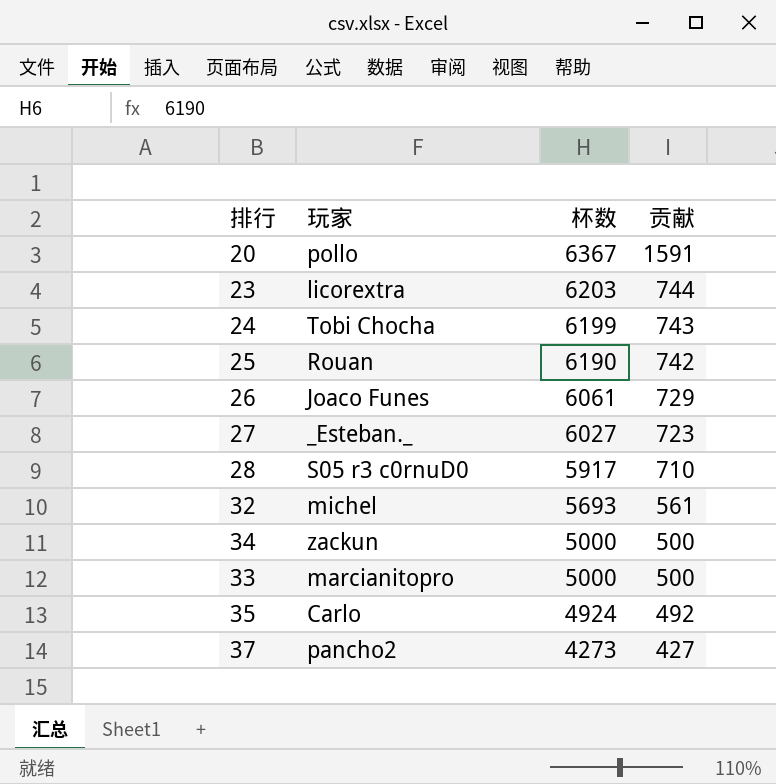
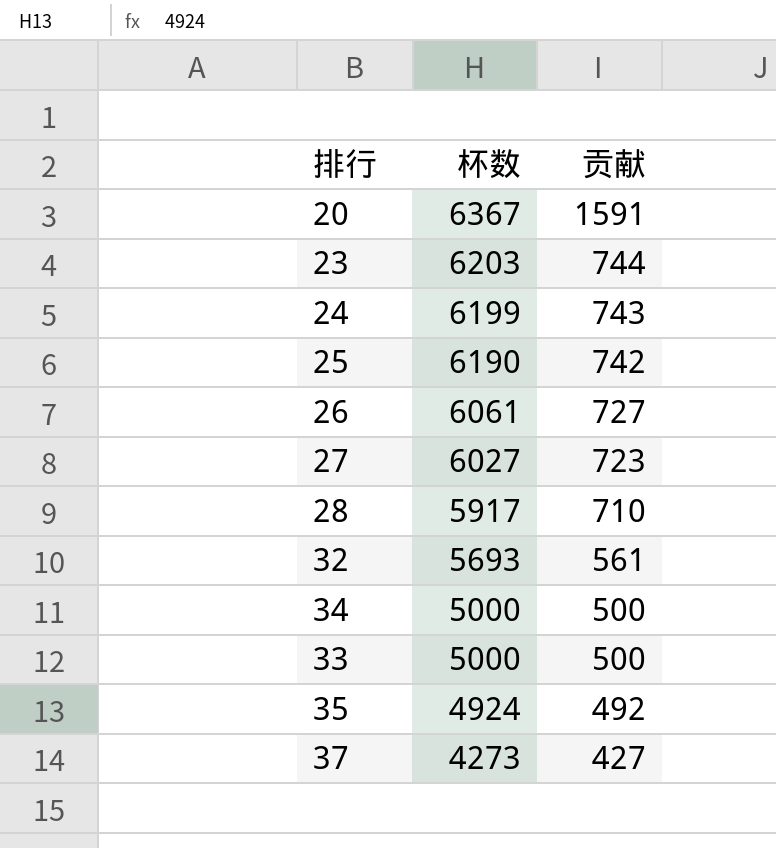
column 玩家 | position: 2 -> none
26 | 贡献: 729 -> 727

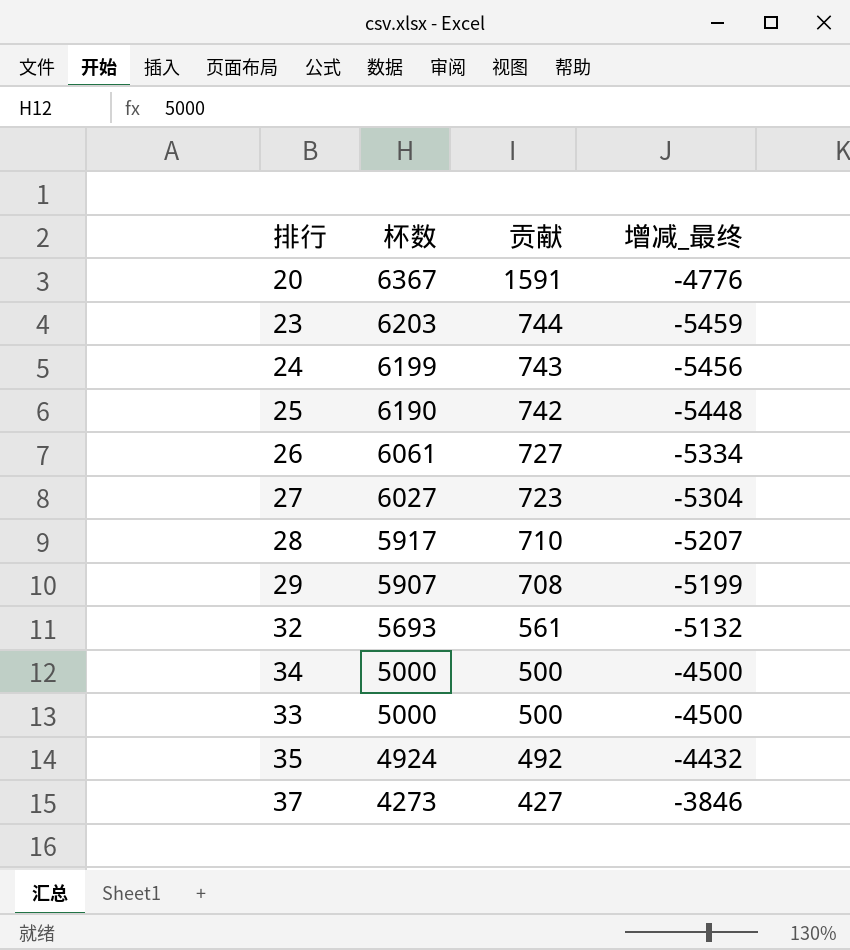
column 增减_最终 | formula: none -> [贡献] - [杯数]
row 29: none -> 5907 | 708 | -5199

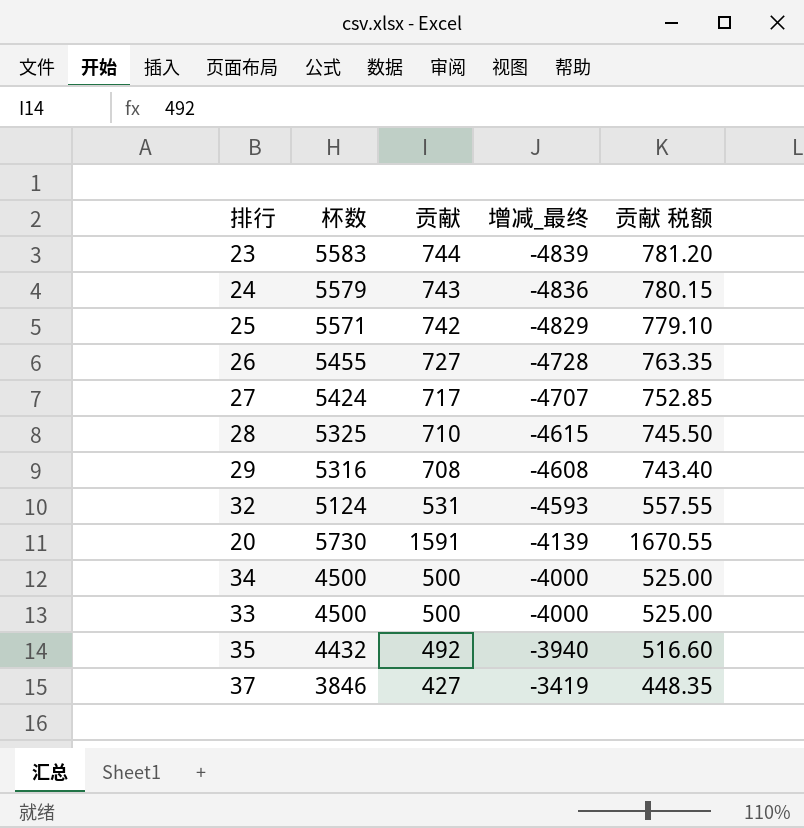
row order: 杯数 descending -> 增减_最终 ascending
column 贡献 税额 | formula: none -> [贡献] * 1.05
23 | 杯数: 6203 -> 5583
23 | 增减_最终: -5459 -> -4839
24 | 杯数: 6199 -> 5579
24 | 增减_最终: -5456 -> -4836
25 | 杯数: 6190 -> 5571
25 | 增减_最终: -5448 -> -4829
26 | 杯数: 6061 -> 5455
26 | 增减_最终: -5334 -> -4728
27 | 杯数: 6027 -> 5424
27 | 贡献: 723 -> 717
27 | 增减_最终: -5304 -> -4707
28 | 杯数: 5917 -> 5325
28 | 增减_最终: -5207 -> -4615
29 | 杯数: 5907 -> 5316
29 | 增减_最终: -5199 -> -4608
32 | 杯数: 5693 -> 5124
32 | 贡献: 561 -> 531
32 | 增减_最终: -5132 -> -4593
20 | 杯数: 6367 -> 5730
20 | 增减_最终: -4776 -> -4139
34 | 杯数: 5000 -> 4500
34 | 增减_最终: -4500 -> -4000
33 | 杯数: 5000 -> 4500
33 | 增减_最终: -4500 -> -4000
35 | 杯数: 4924 -> 4432
35 | 增减_最终: -4432 -> -3940
37 | 杯数: 4273 -> 3846
37 | 增减_最终: -3846 -> -3419

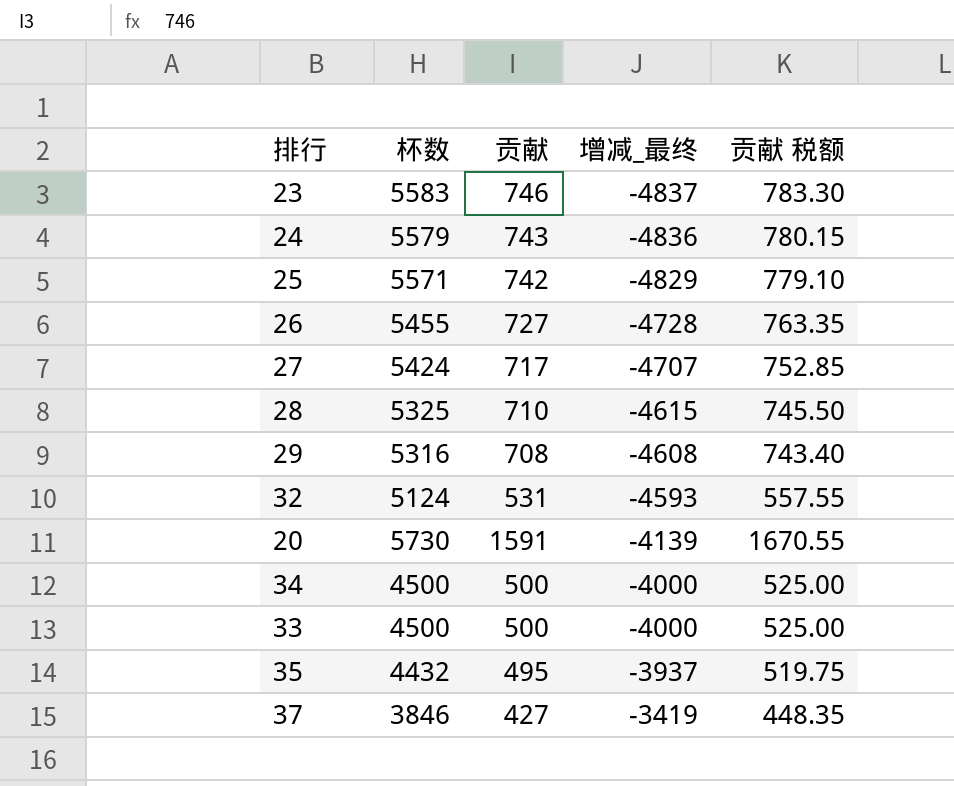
23 | 贡献: 744 -> 746
23 | 增减_最终: -4839 -> -4837
23 | 贡献 税额: 781.20 -> 783.30
35 | 贡献: 492 -> 495
35 | 增减_最终: -3940 -> -3937
35 | 贡献 税额: 516.60 -> 519.75

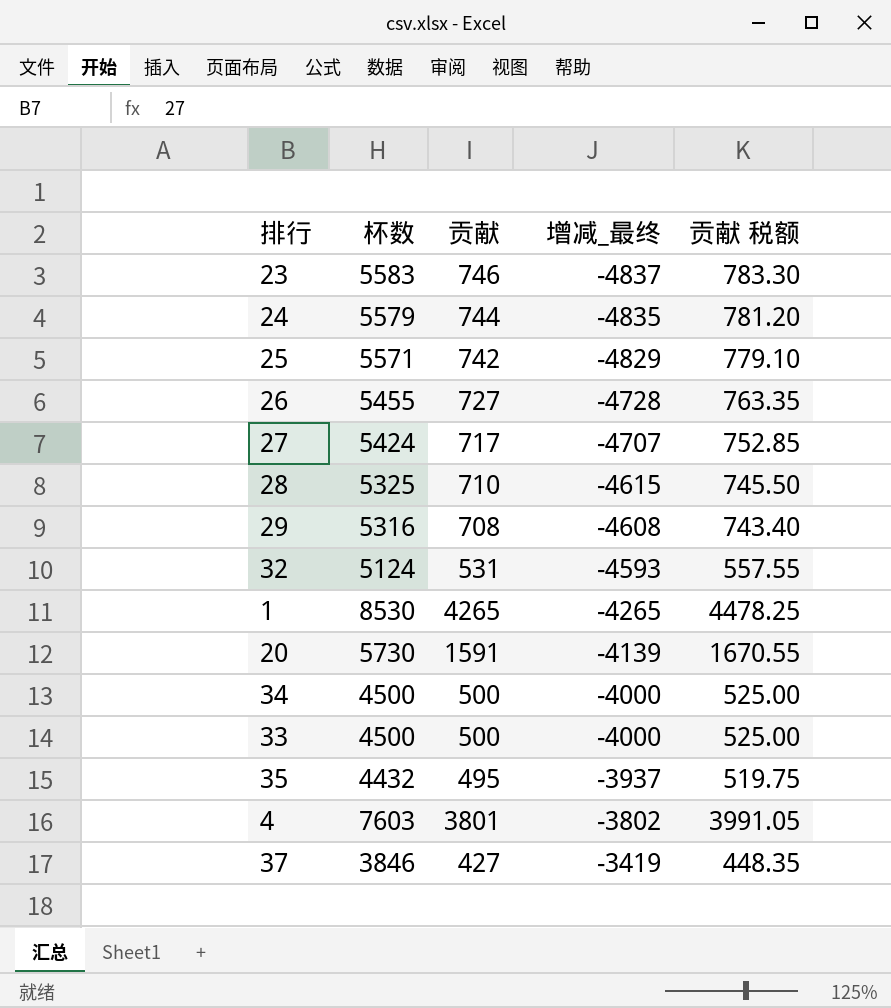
24 | 贡献: 743 -> 744
24 | 增减_最终: -4836 -> -4835
24 | 贡献 税额: 780.15 -> 781.20
row 1: none -> 8530 | 4265 | -4265 | 4478.25
row 4: none -> 7603 | 3801 | -3802 | 3991.05

